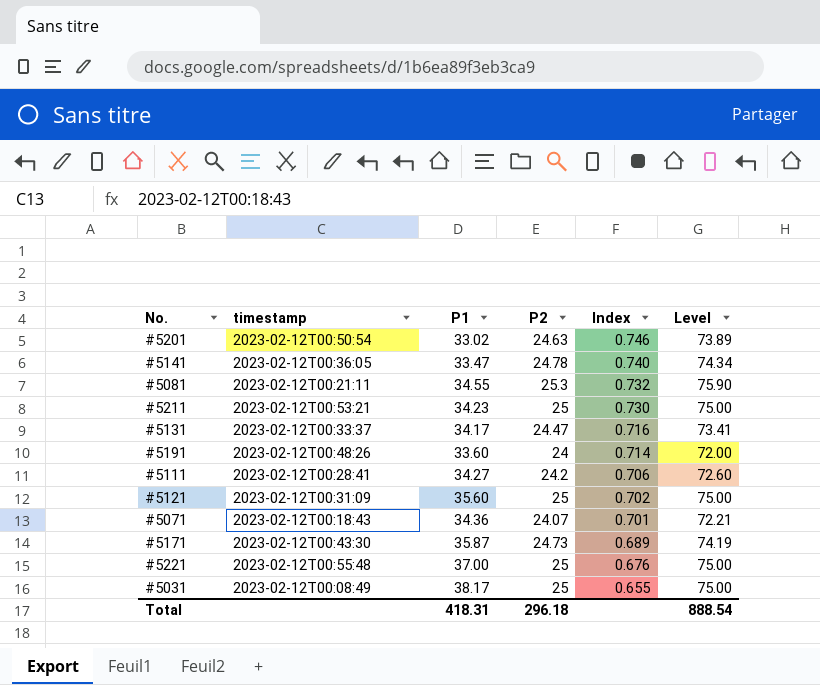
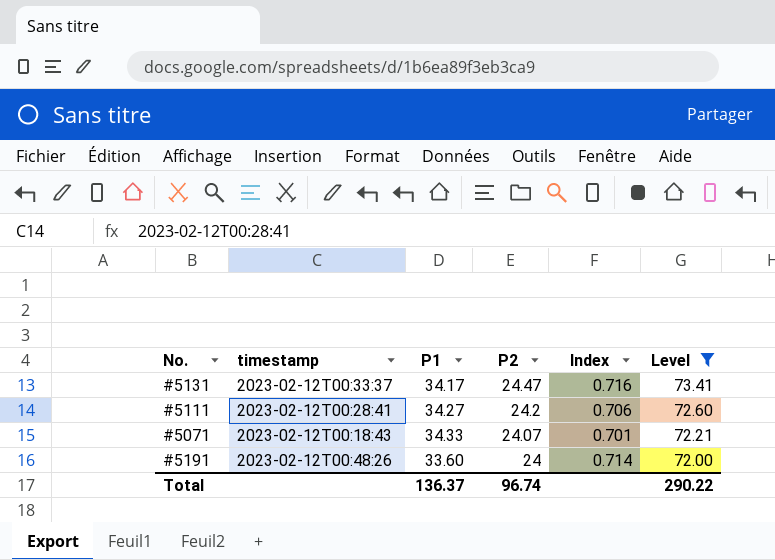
filter: none -> Level <= 73.41
row order: Index descending -> P2 descending
#5071 | P1: 34.36 -> 34.33
Total | P1: 418.31 -> 136.37
Total | P2: 296.18 -> 96.74
Total | Level: 888.54 -> 290.22

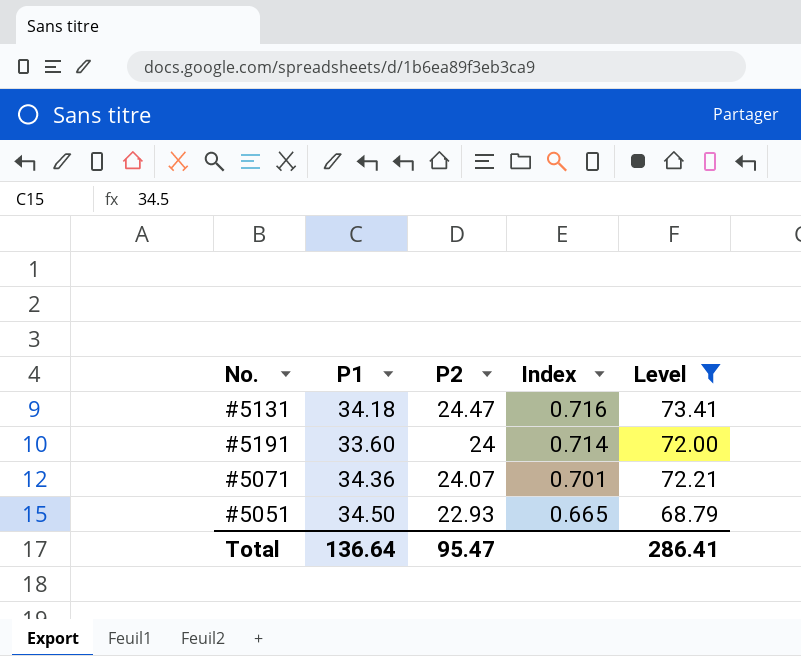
row order: P2 descending -> Index descending
column timestamp | position: 2 -> none
row #5111: 2023-02-12T00:28:41 | 34.27 | 24.2 | 0.706 | 72.60 -> none
#5131 | P1: 34.17 -> 34.18
#5071 | P1: 34.33 -> 34.36
row #5051: none -> 34.50 | 22.93 | 0.665 | 68.79
Total | P1: 136.37 -> 136.64
Total | P2: 96.74 -> 95.47
Total | Level: 290.22 -> 286.41

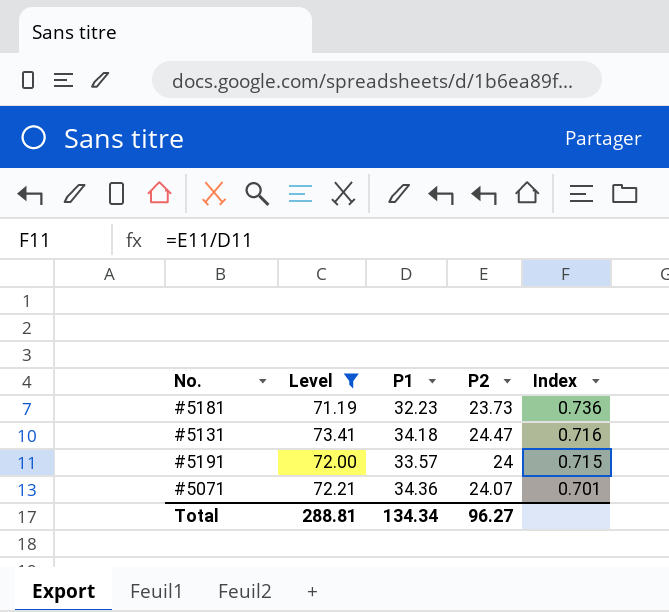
column Level | position: 5 -> 2
row #5051: 34.50 | 22.93 | 0.665 | 68.79 -> none
row #5181: none -> 71.19 | 32.23 | 23.73 | 0.736
#5191 | P1: 33.60 -> 33.57
#5191 | Index: 0.714 -> 0.715
Total | Level: 286.41 -> 288.81
Total | P1: 136.64 -> 134.34
Total | P2: 95.47 -> 96.27

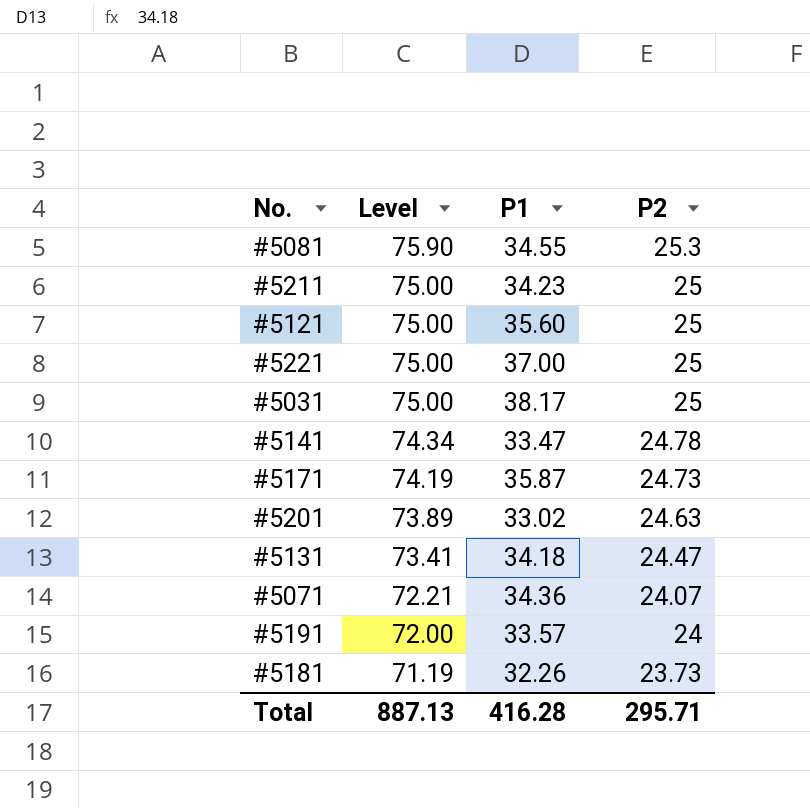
filter: Level <= 73.41 -> none
row order: Index descending -> Level descending
column Index | formula: [P2] / [P1] -> none
#5181 | P1: 32.23 -> 32.26
Total | Level: 288.81 -> 887.13
Total | P1: 134.34 -> 416.28
Total | P2: 96.27 -> 295.71

